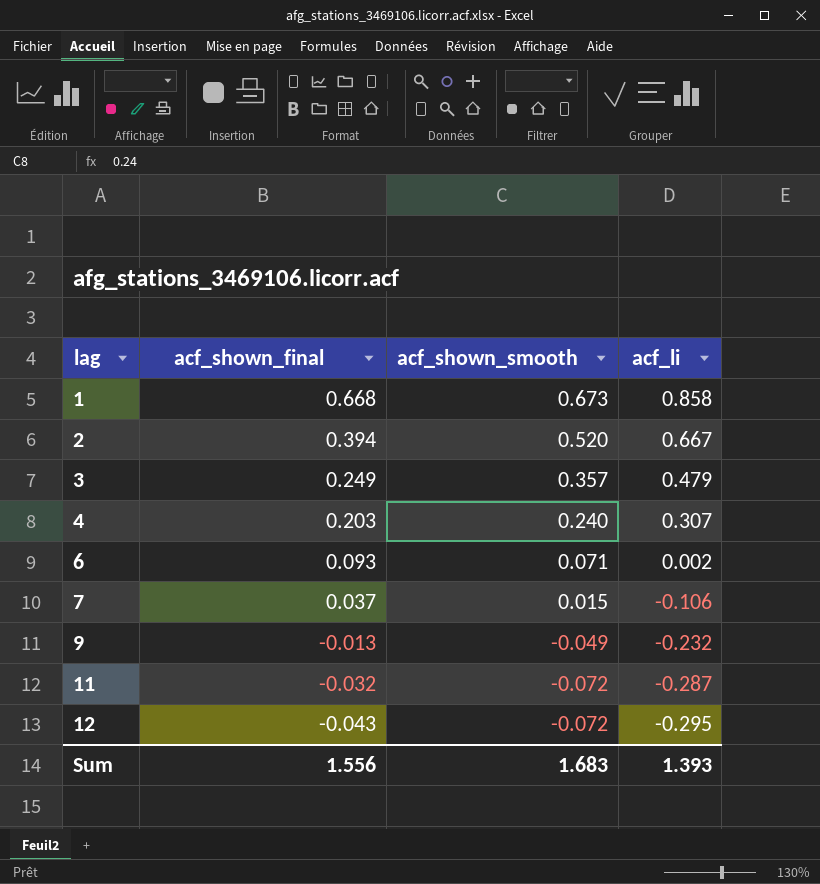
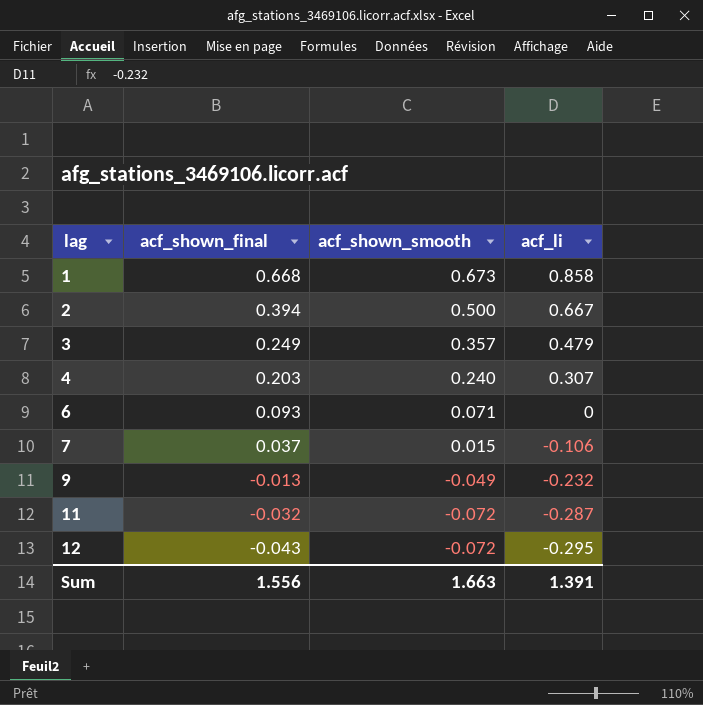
2 | acf_shown_smooth: 0.520 -> 0.500
6 | acf_li: 0.002 -> 0
Sum | acf_shown_smooth: 1.683 -> 1.663
Sum | acf_li: 1.393 -> 1.391

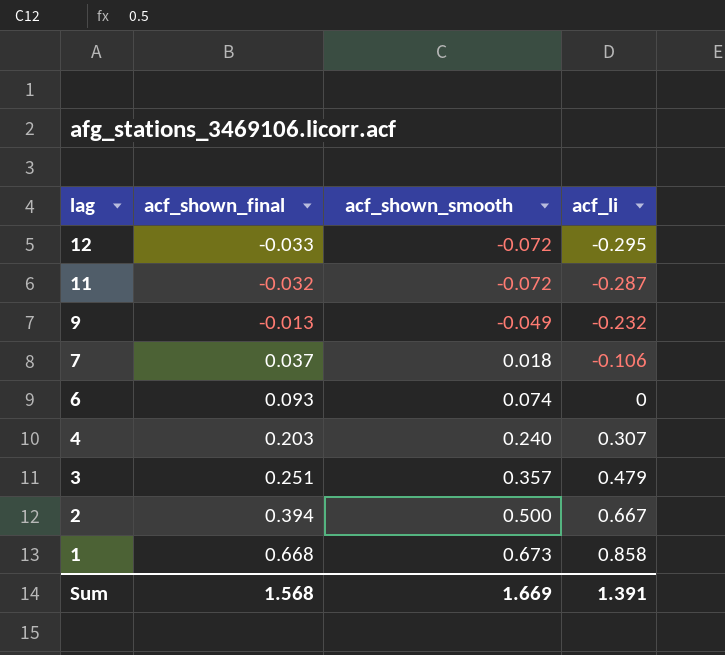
row order: lag ascending -> lag descending
12 | acf_shown_final: -0.043 -> -0.033
7 | acf_shown_smooth: 0.015 -> 0.018
6 | acf_shown_smooth: 0.071 -> 0.074
3 | acf_shown_final: 0.249 -> 0.251
Sum | acf_shown_final: 1.556 -> 1.568
Sum | acf_shown_smooth: 1.663 -> 1.669

